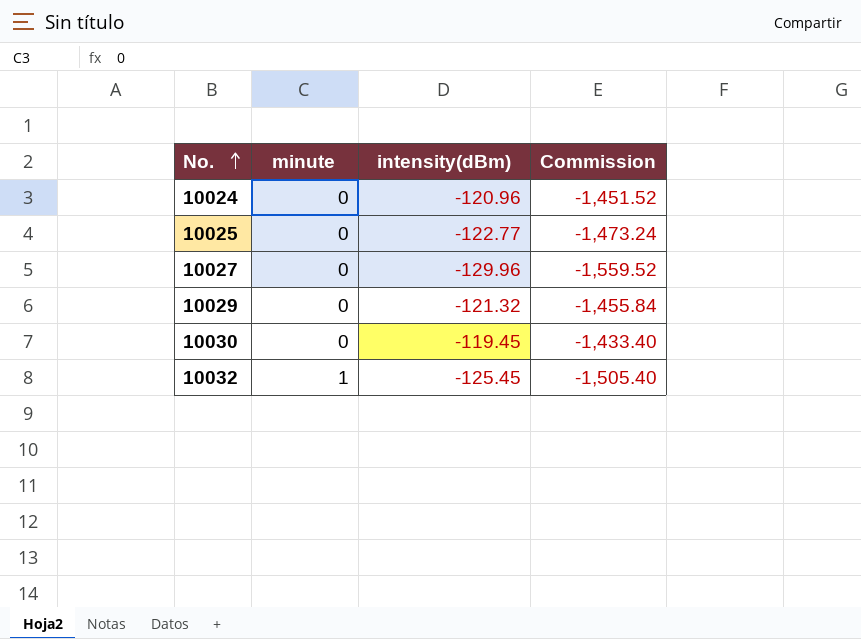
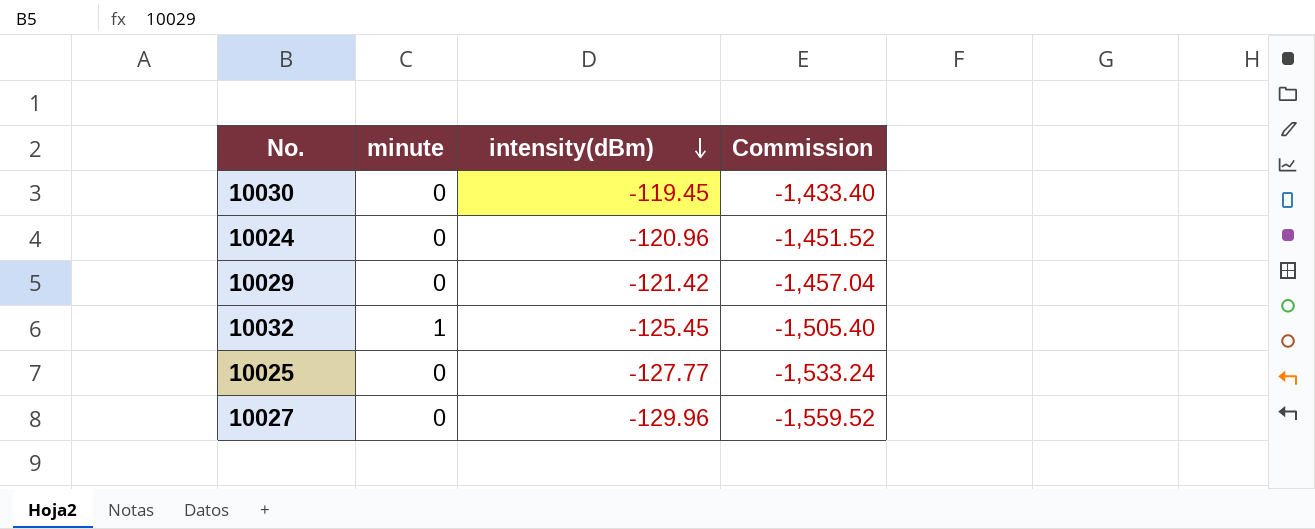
row order: No. ascending -> intensity(dBm) descending
10029 | intensity(dBm): -121.32 -> -121.42
10029 | Commission: -1,455.84 -> -1,457.04
10025 | intensity(dBm): -122.77 -> -127.77
10025 | Commission: -1,473.24 -> -1,533.24

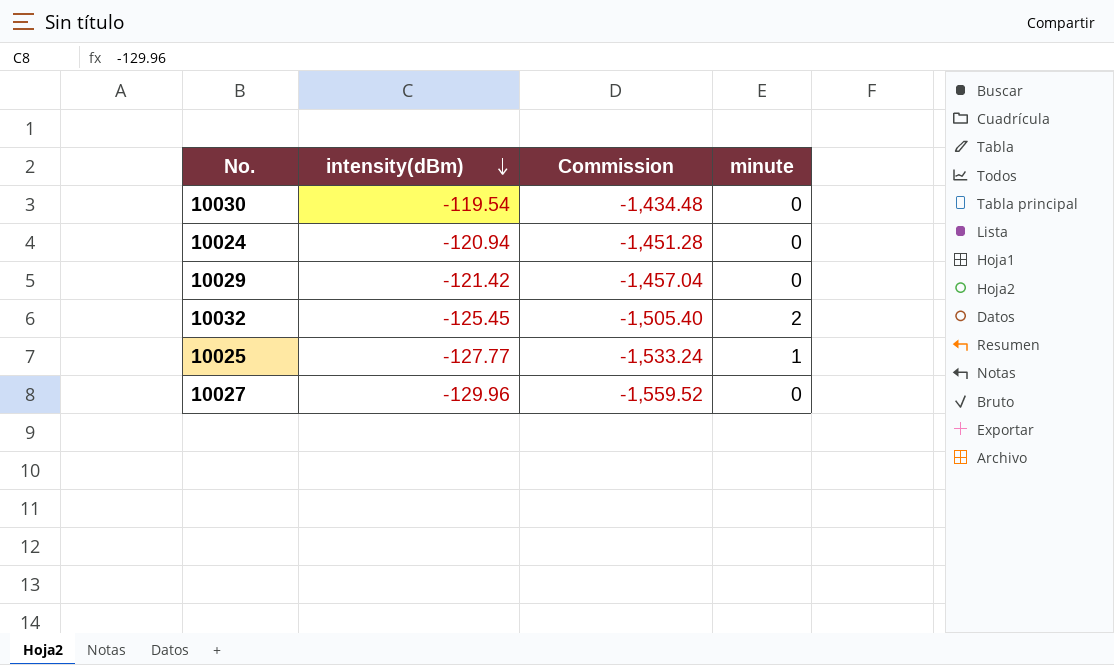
column minute | position: 2 -> 4
10030 | intensity(dBm): -119.45 -> -119.54
10030 | Commission: -1,433.40 -> -1,434.48
10024 | intensity(dBm): -120.96 -> -120.94
10024 | Commission: -1,451.52 -> -1,451.28
10032 | minute: 1 -> 2
10025 | minute: 0 -> 1

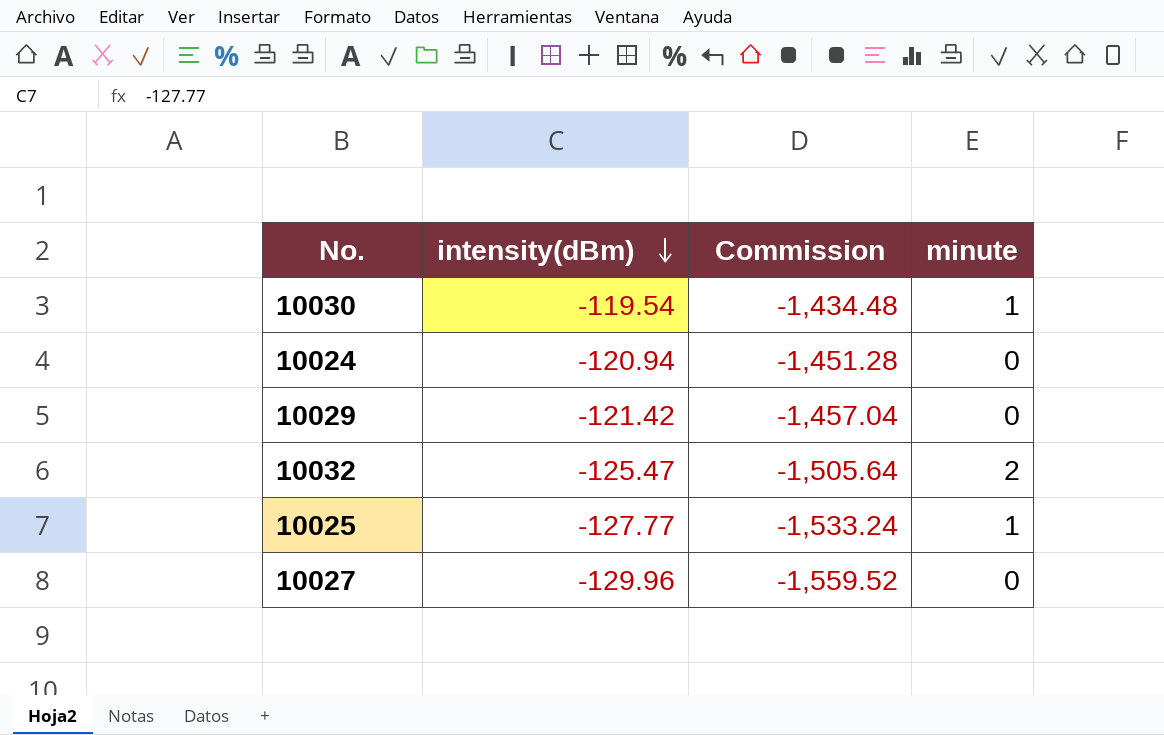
10030 | minute: 0 -> 1
10032 | intensity(dBm): -125.45 -> -125.47
10032 | Commission: -1,505.40 -> -1,505.64

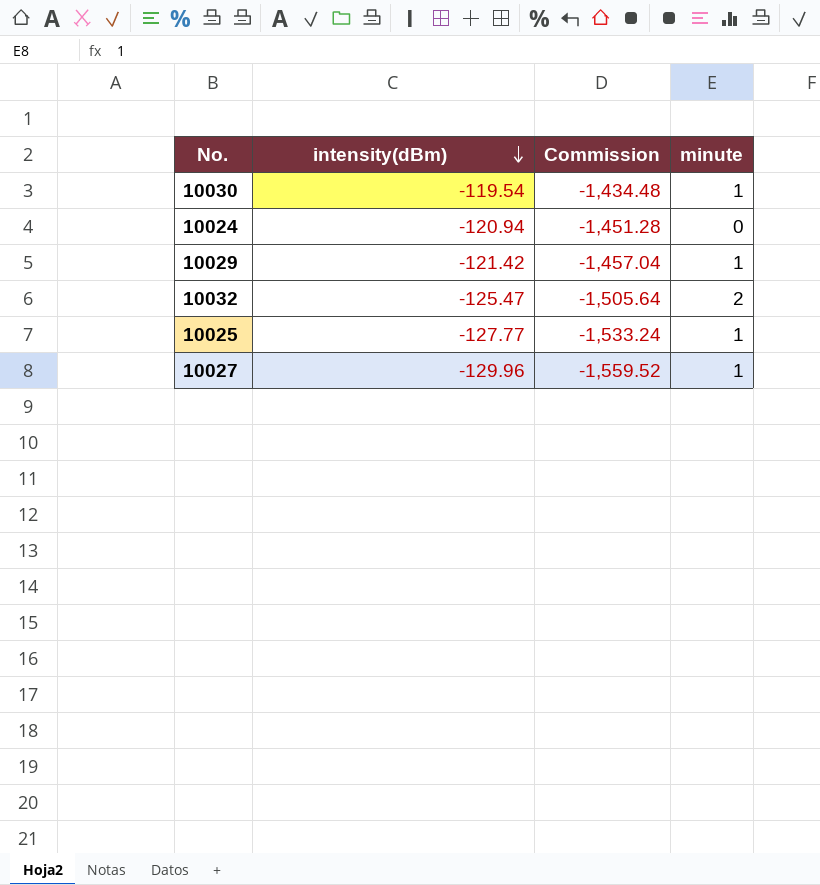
10029 | minute: 0 -> 1
10027 | minute: 0 -> 1

